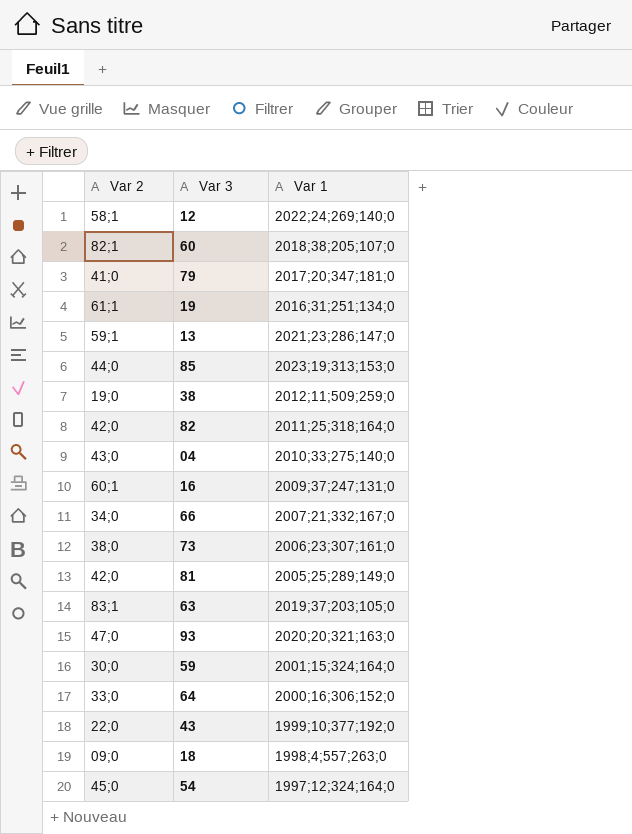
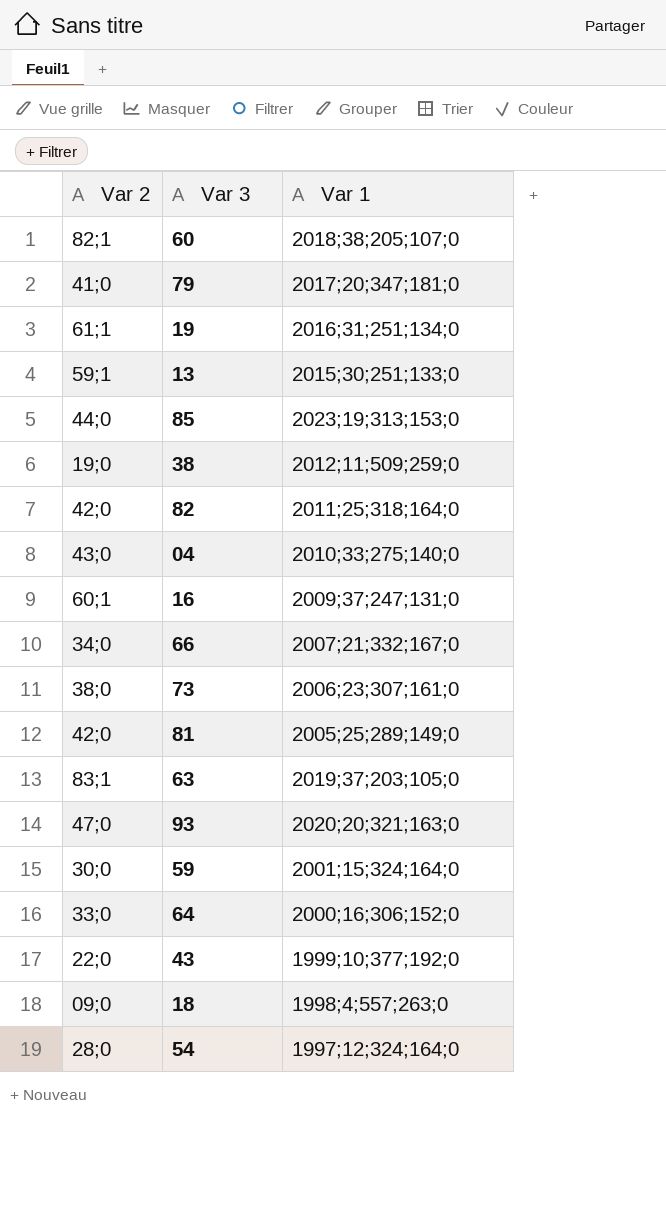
row 12: 58;1 | 2022;24;269;140;0 -> none
13 | Var 1: 2021;23;286;147;0 -> 2015;30;251;133;0
54 | Var 2: 45;0 -> 28;0

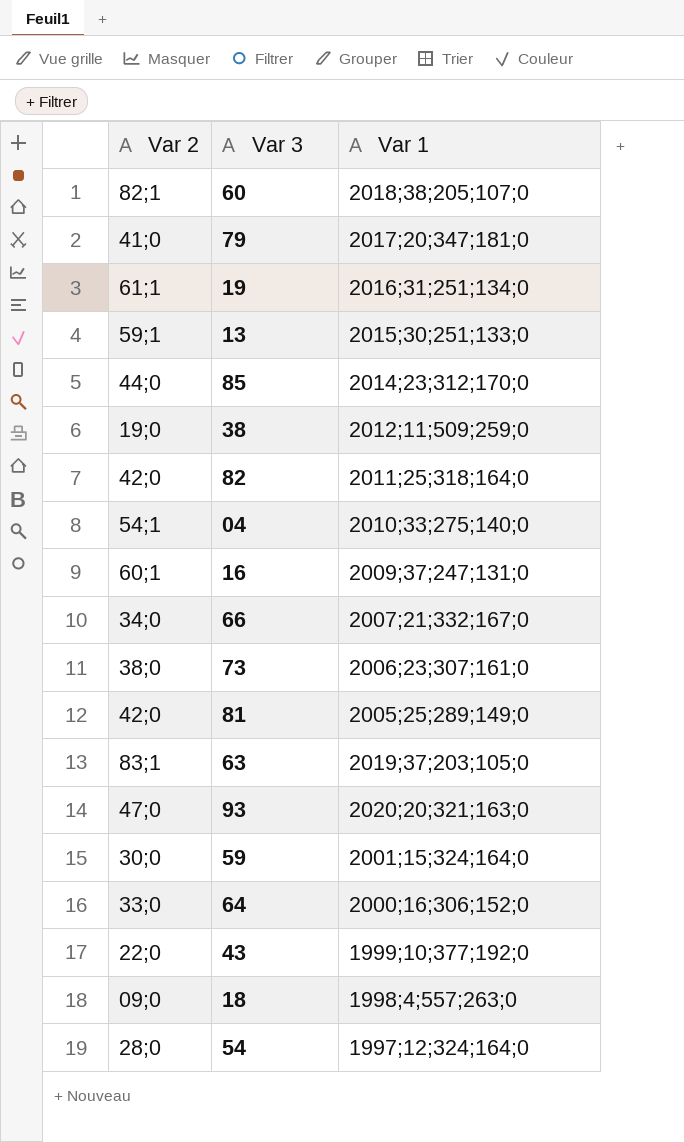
85 | Var 1: 2023;19;313;153;0 -> 2014;23;312;170;0
04 | Var 2: 43;0 -> 54;1

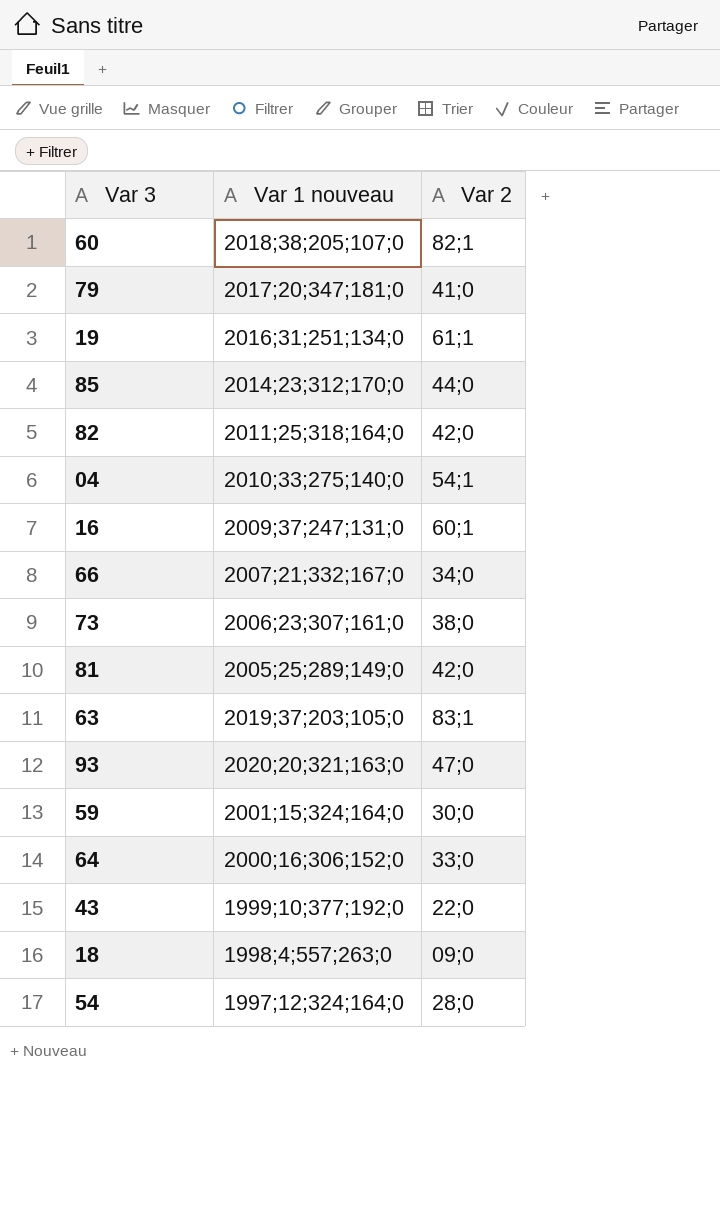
column name: Var 1 -> Var 1 nouveau
column Var 2 | position: 1 -> 3
row 13: 59;1 | 2015;30;251;133;0 -> none
row 38: 19;0 | 2012;11;509;259;0 -> none

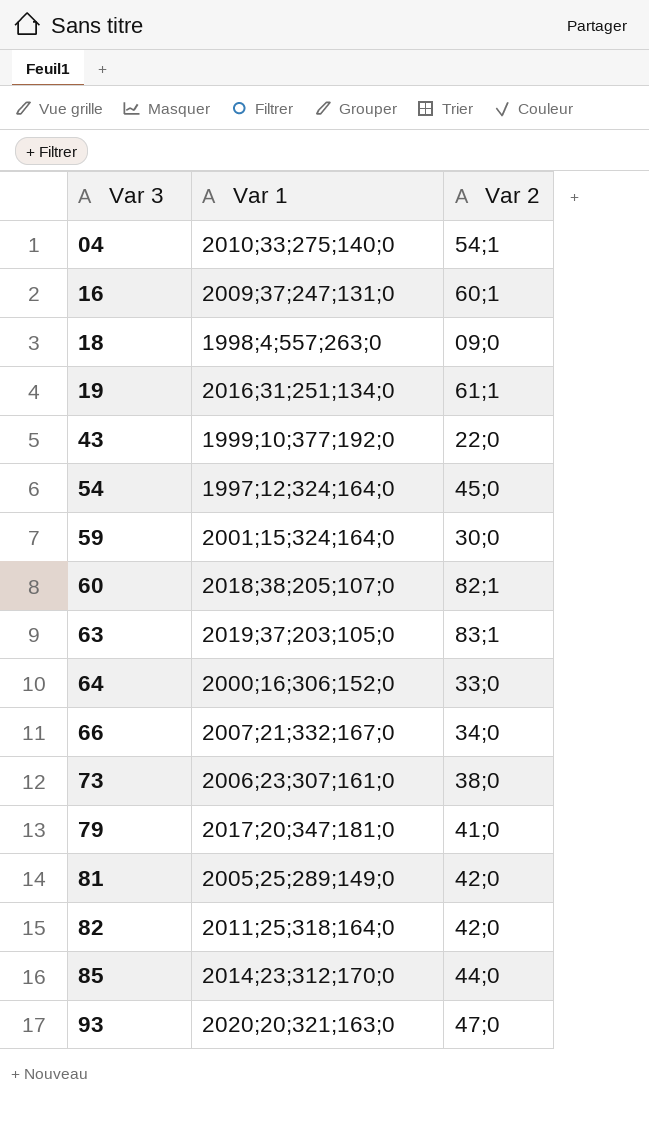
row order: none -> Var 3 ascending
column name: Var 1 nouveau -> Var 1
54 | Var 2: 28;0 -> 45;0

